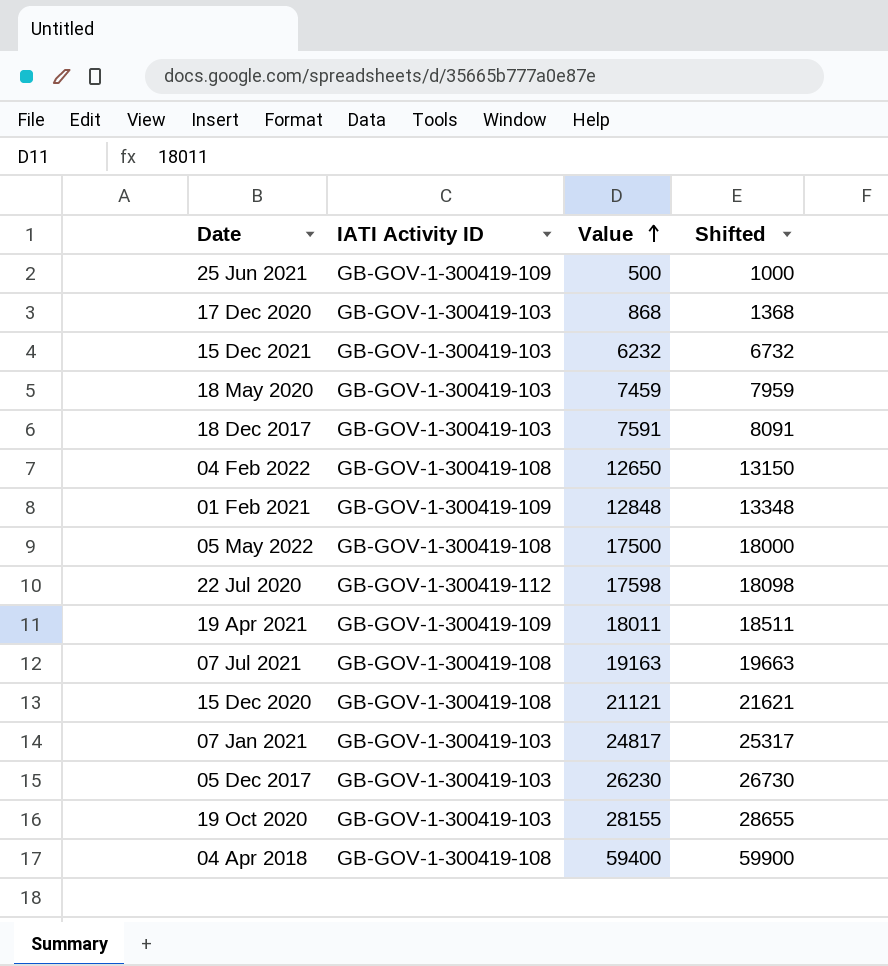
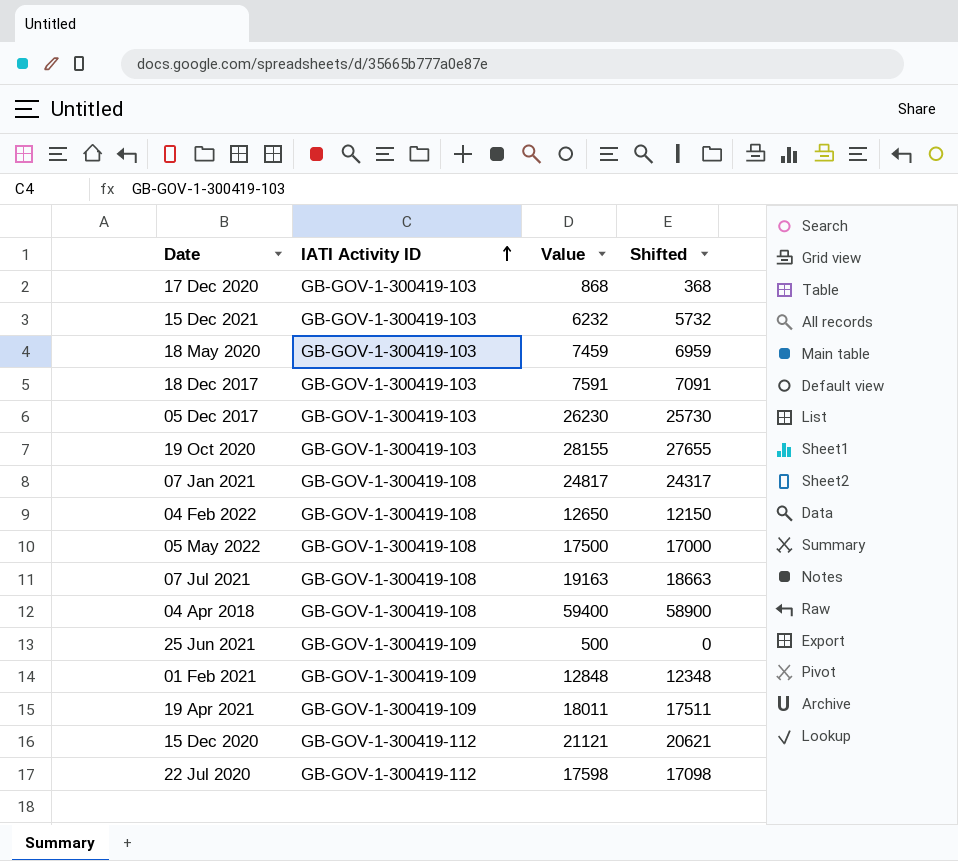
row order: Value ascending -> IATI Activity ID ascending
column Shifted | formula: [Value] + 500 -> [Value] - 500
07 Jan 2021 | IATI Activity ID: GB-GOV-1-300419-103 -> GB-GOV-1-300419-108
15 Dec 2020 | IATI Activity ID: GB-GOV-1-300419-108 -> GB-GOV-1-300419-112

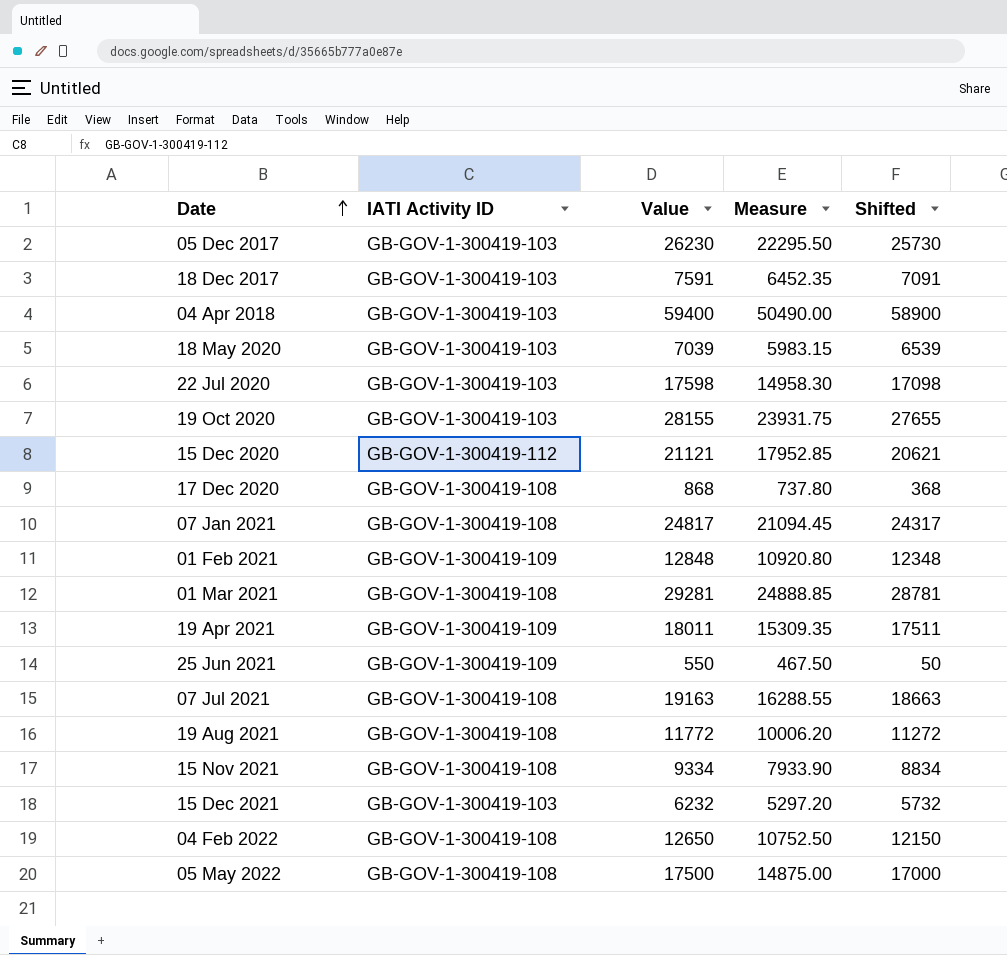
row order: IATI Activity ID ascending -> Date ascending
column Measure | formula: none -> [Value] * 0.85
04 Apr 2018 | IATI Activity ID: GB-GOV-1-300419-108 -> GB-GOV-1-300419-103
18 May 2020 | Value: 7459 -> 7039
18 May 2020 | Shifted: 6959 -> 6539
22 Jul 2020 | IATI Activity ID: GB-GOV-1-300419-112 -> GB-GOV-1-300419-103
17 Dec 2020 | IATI Activity ID: GB-GOV-1-300419-103 -> GB-GOV-1-300419-108
row 01 Mar 2021: none -> GB-GOV-1-300419-108 | 29281 | 24888.85 | 28781
25 Jun 2021 | Value: 500 -> 550
25 Jun 2021 | Shifted: 0 -> 50
row 19 Aug 2021: none -> GB-GOV-1-300419-108 | 11772 | 10006.20 | 11272
row 15 Nov 2021: none -> GB-GOV-1-300419-108 | 9334 | 7933.90 | 8834

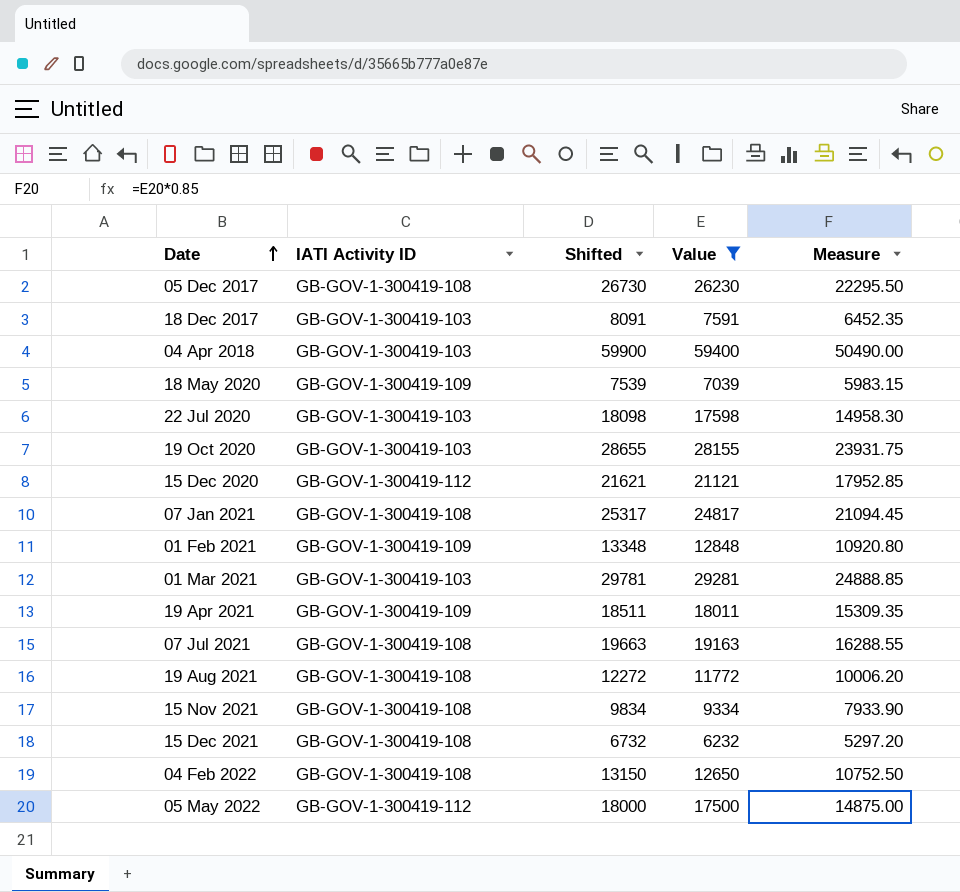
filter: none -> Value >= 6232
column Shifted | formula: [Value] - 500 -> [Value] + 500
column Shifted | position: 5 -> 3
05 Dec 2017 | IATI Activity ID: GB-GOV-1-300419-103 -> GB-GOV-1-300419-108
18 May 2020 | IATI Activity ID: GB-GOV-1-300419-103 -> GB-GOV-1-300419-109
01 Mar 2021 | IATI Activity ID: GB-GOV-1-300419-108 -> GB-GOV-1-300419-103
15 Dec 2021 | IATI Activity ID: GB-GOV-1-300419-103 -> GB-GOV-1-300419-108
05 May 2022 | IATI Activity ID: GB-GOV-1-300419-108 -> GB-GOV-1-300419-112

